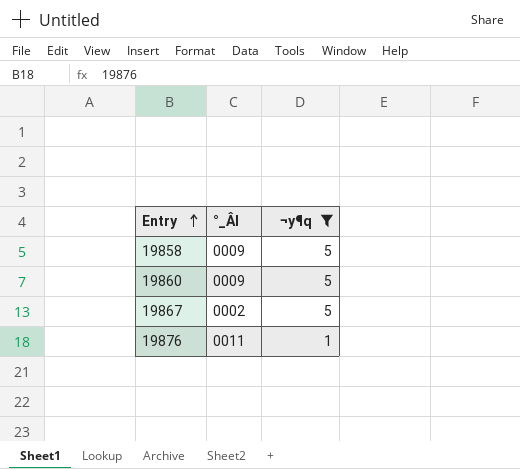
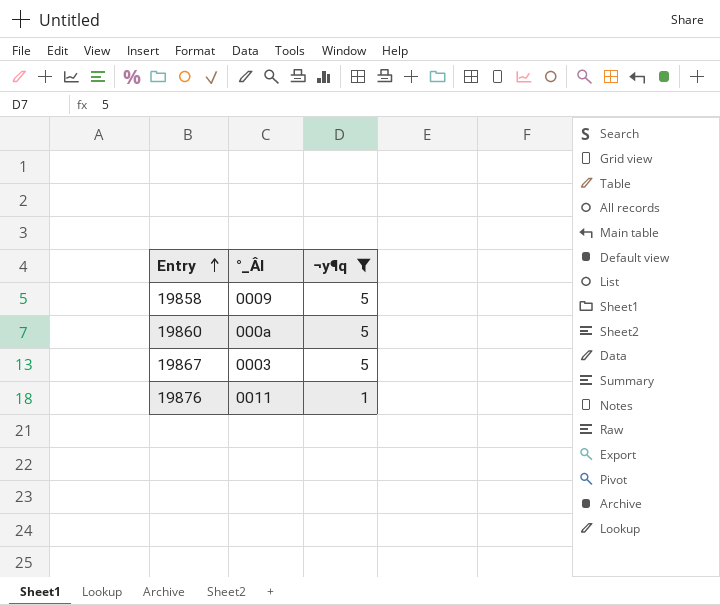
19860 | °_ÂI: 0009 -> 000a
19867 | °_ÂI: 0002 -> 0003

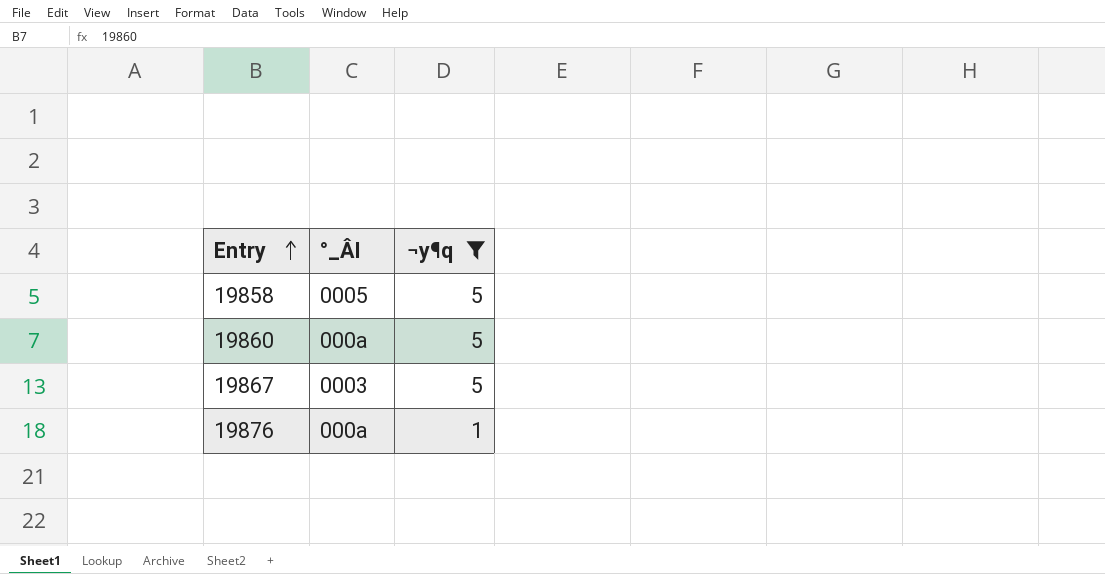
19858 | °_ÂI: 0009 -> 0005
19876 | °_ÂI: 0011 -> 000a

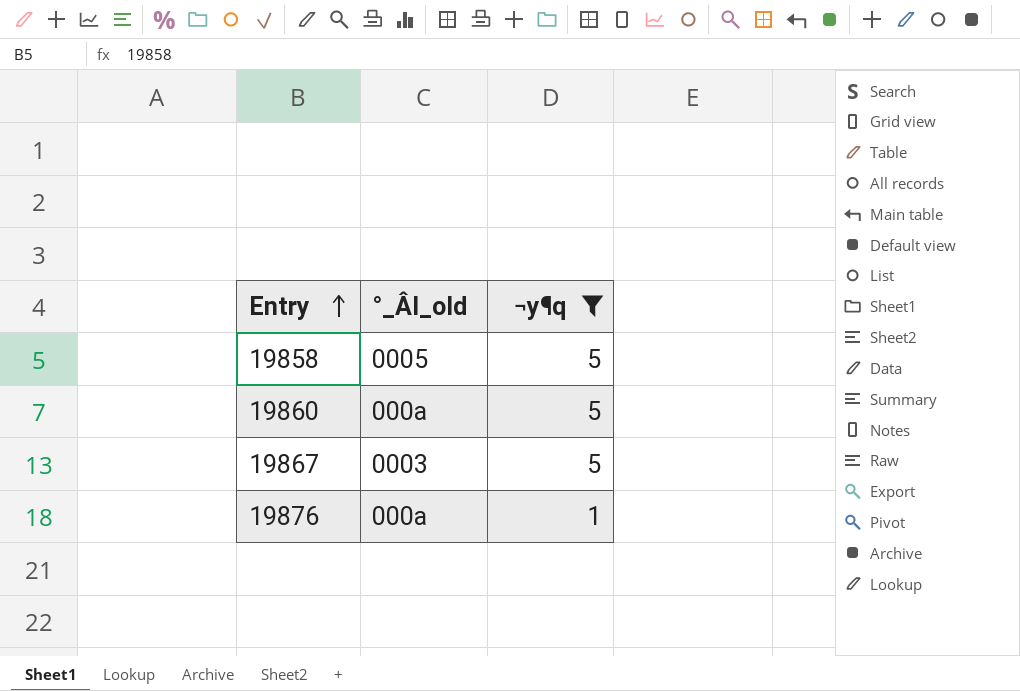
column name: °_ÂI -> °_ÂI_old

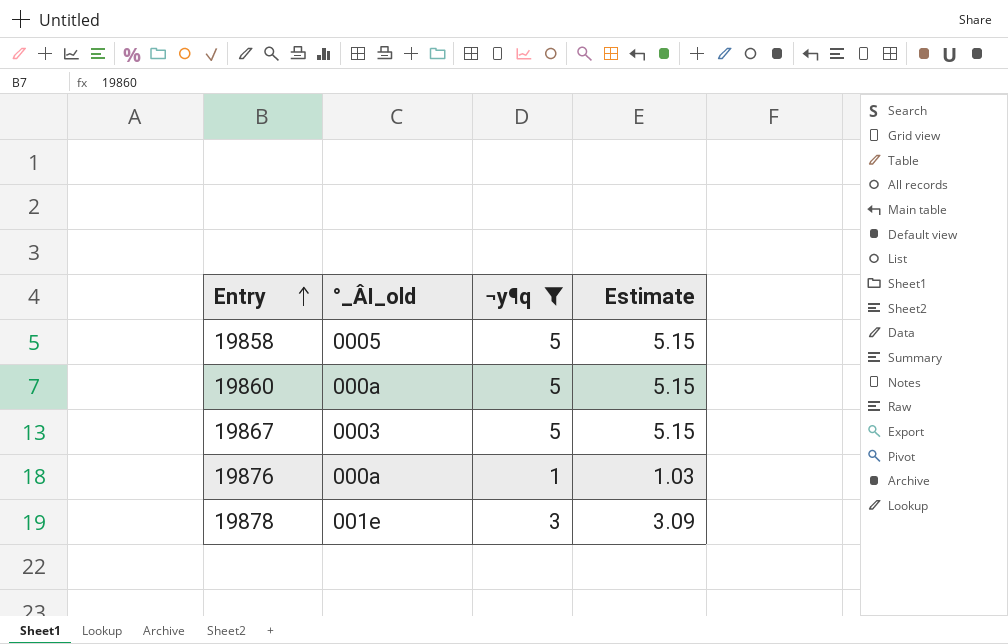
column Estimate | formula: none -> [¬y¶q] * 1.03
row 19878: none -> 001e | 3 | 3.09

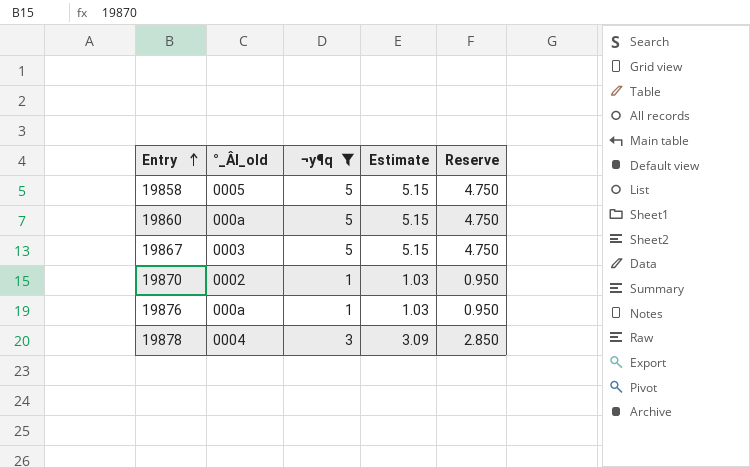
column Reserve | formula: none -> [¬y¶q] * 0.95
row 19870: none -> 0002 | 1 | 1.03 | 0.950
19878 | °_ÂI_old: 001e -> 0004

